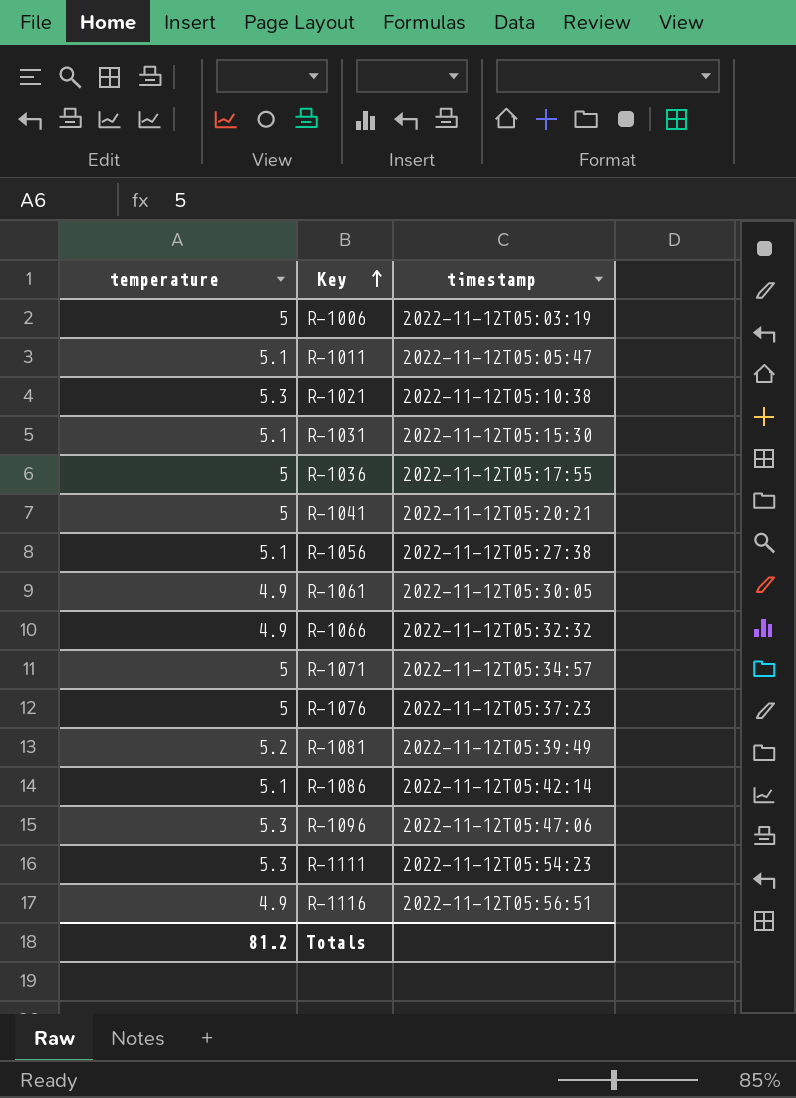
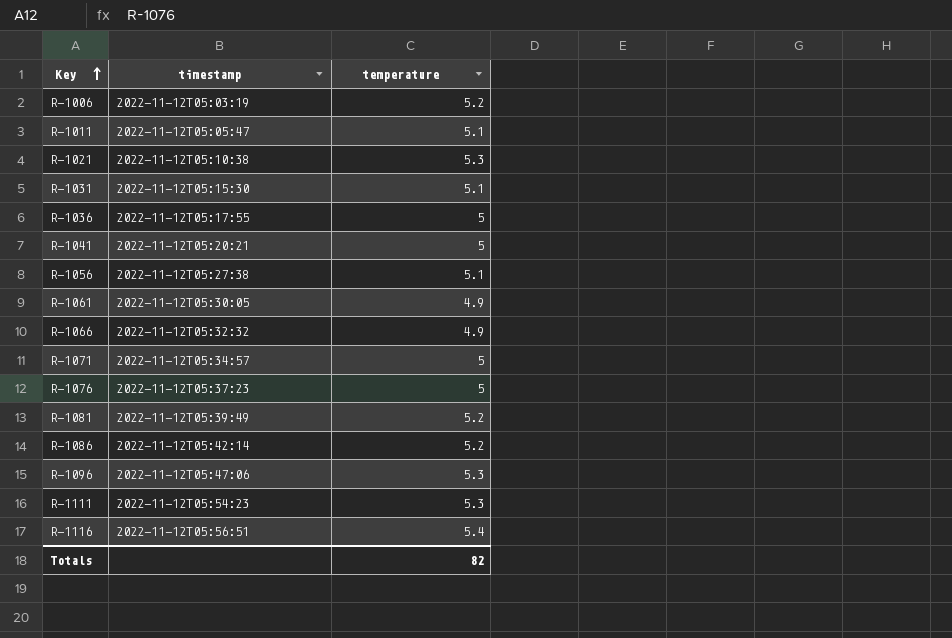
column temperature | position: 1 -> 3
R-1006 | temperature: 5 -> 5.2
R-1086 | temperature: 5.1 -> 5.2
R-1116 | temperature: 4.9 -> 5.4
Totals | temperature: 81.2 -> 82

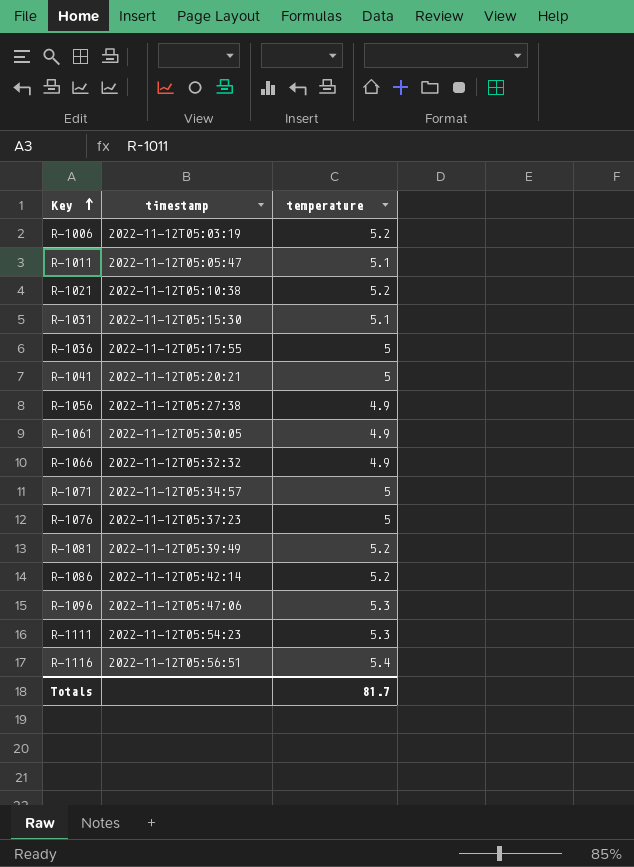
R-1021 | temperature: 5.3 -> 5.2
R-1056 | temperature: 5.1 -> 4.9
Totals | temperature: 82 -> 81.7

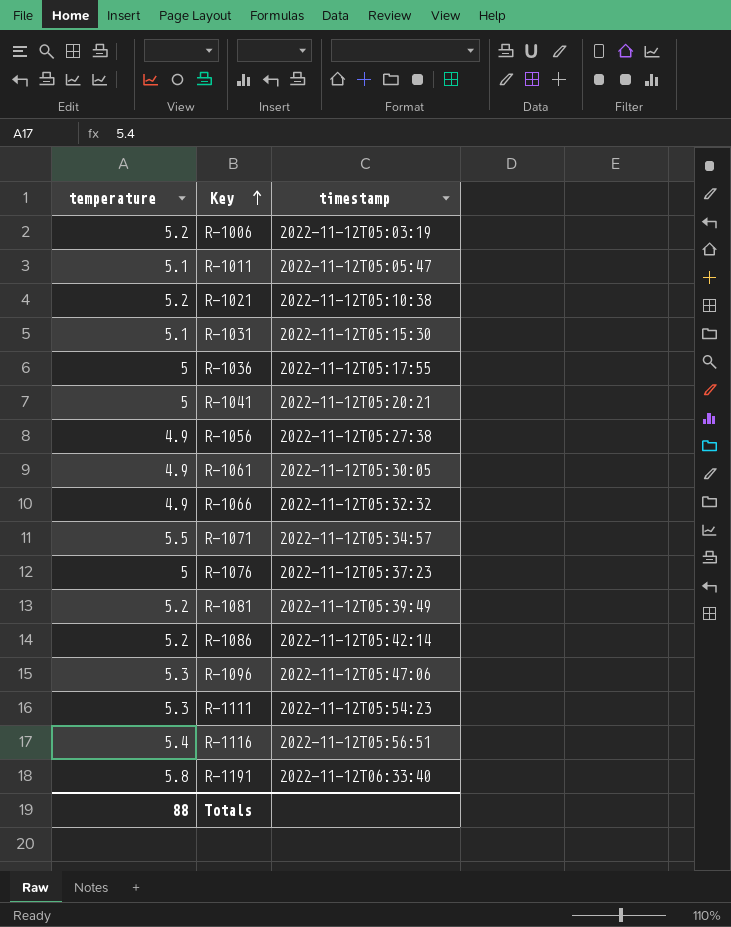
column temperature | position: 3 -> 1
R-1071 | temperature: 5 -> 5.5
row R-1191: none -> 5.8 | 2022-11-12T06:33:40
Totals | temperature: 81.7 -> 88

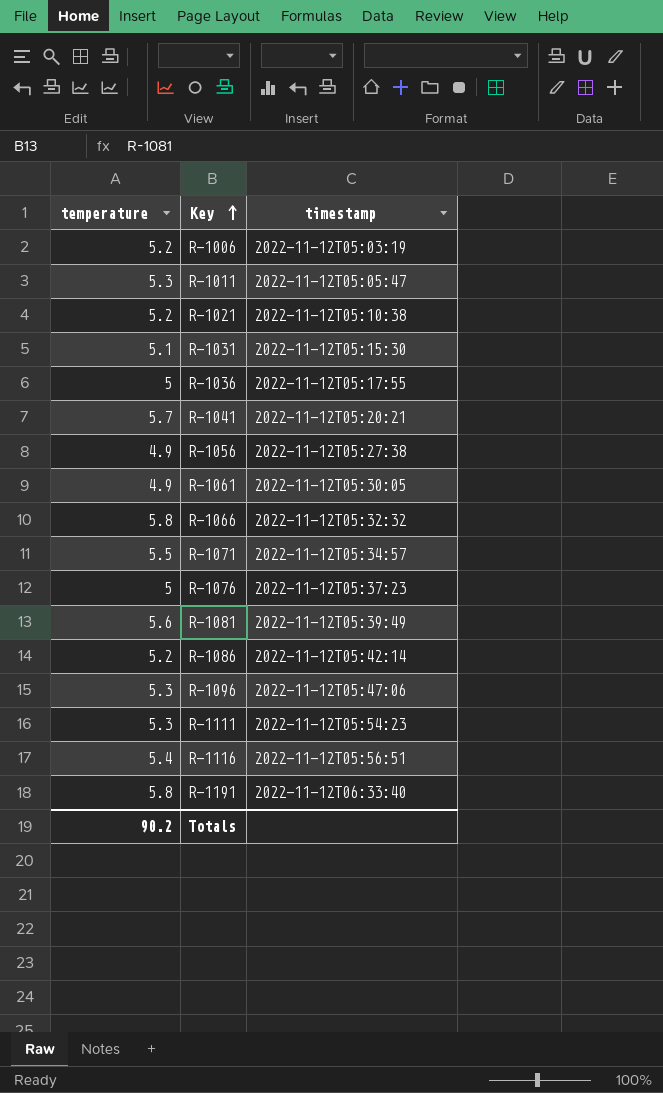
R-1011 | temperature: 5.1 -> 5.3
R-1041 | temperature: 5 -> 5.7
R-1066 | temperature: 4.9 -> 5.8
R-1081 | temperature: 5.2 -> 5.6
Totals | temperature: 88 -> 90.2

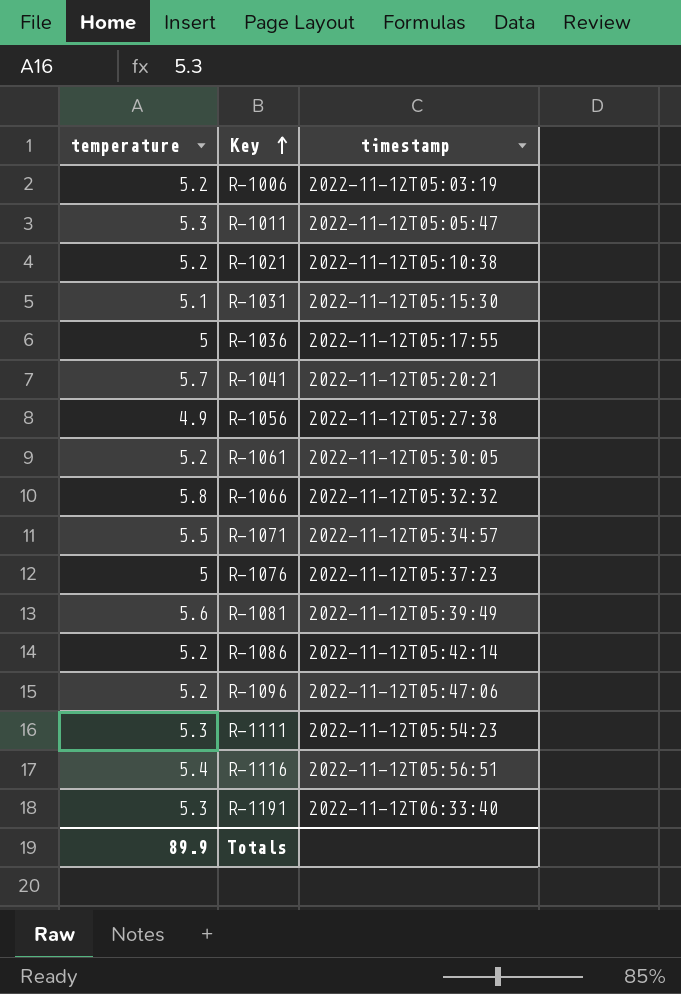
R-1061 | temperature: 4.9 -> 5.2
R-1096 | temperature: 5.3 -> 5.2
R-1191 | temperature: 5.8 -> 5.3
Totals | temperature: 90.2 -> 89.9

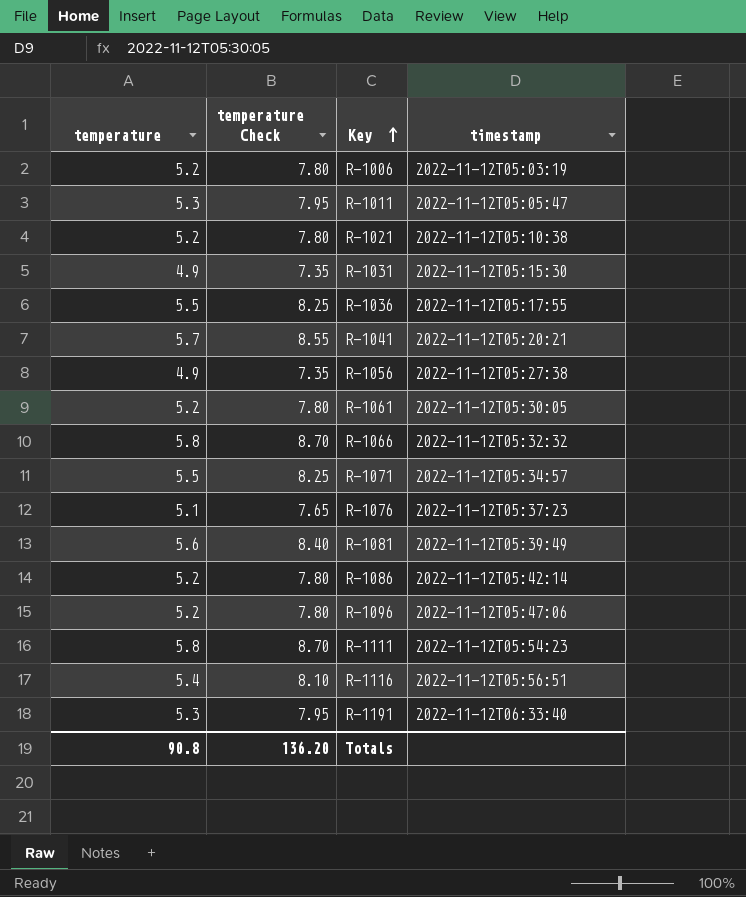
column temperature Check | formula: none -> [temperature] * 1.5
R-1031 | temperature: 5.1 -> 4.9
R-1036 | temperature: 5 -> 5.5
R-1076 | temperature: 5 -> 5.1
R-1111 | temperature: 5.3 -> 5.8
Totals | temperature: 89.9 -> 90.8

